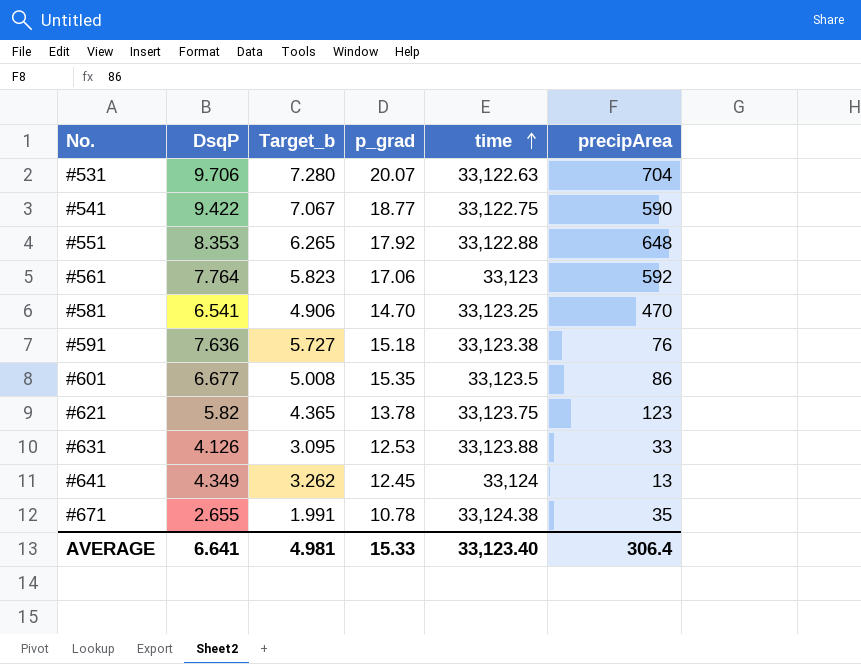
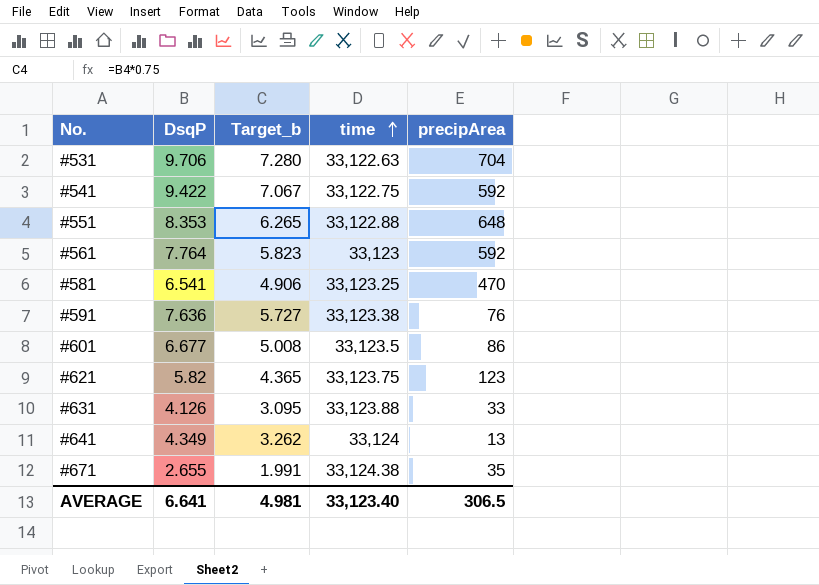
column p_grad | position: 4 -> none
#541 | precipArea: 590 -> 592
AVERAGE | precipArea: 306.4 -> 306.5

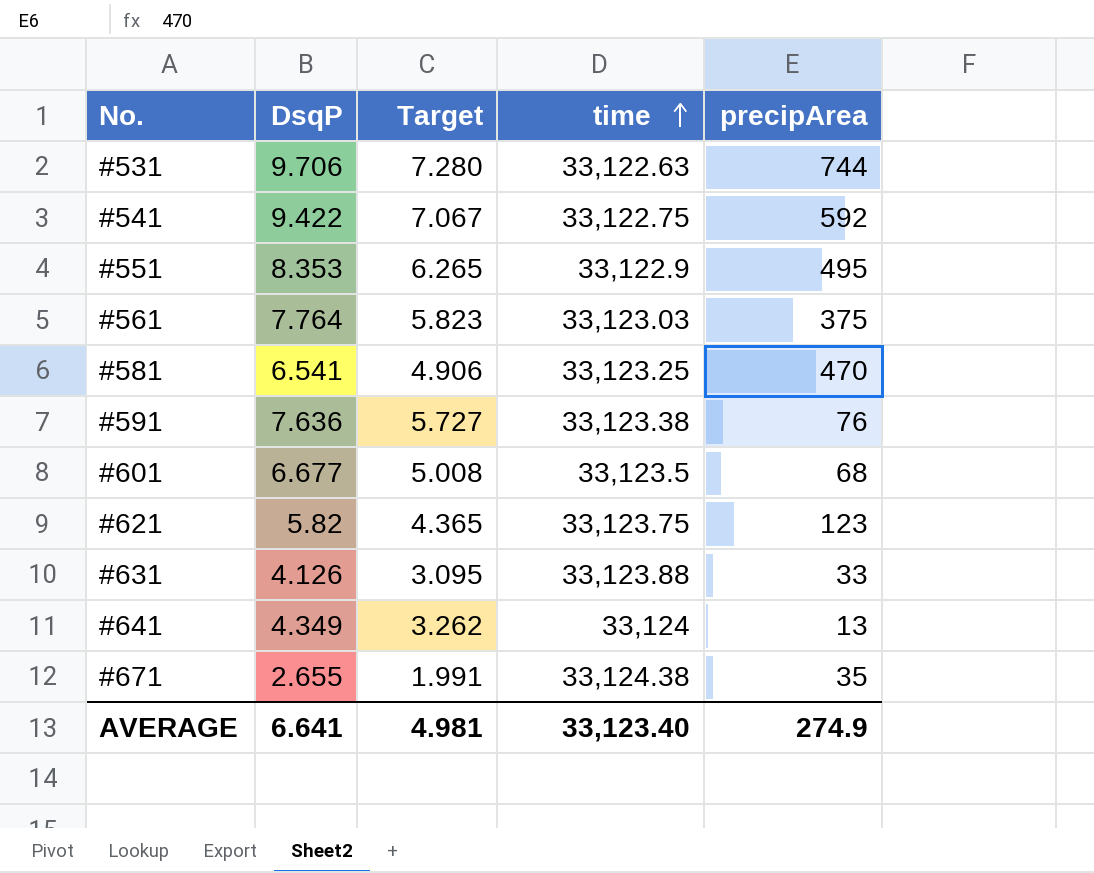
column name: Target_b -> Target
#531 | precipArea: 704 -> 744
#551 | time: 33,122.88 -> 33,122.9
#551 | precipArea: 648 -> 495
#561 | time: 33,123 -> 33,123.03
#561 | precipArea: 592 -> 375
#601 | precipArea: 86 -> 68
AVERAGE | precipArea: 306.5 -> 274.9

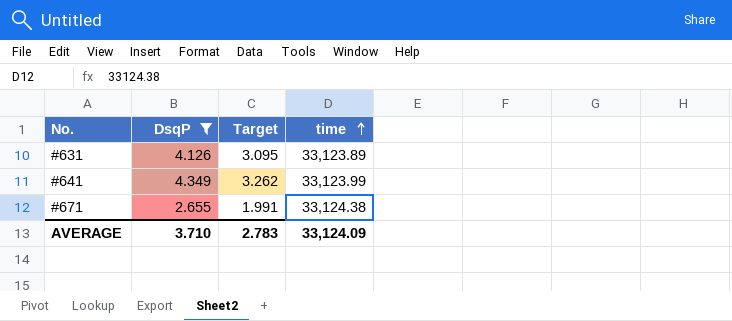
filter: none -> DsqP <= 4.349
column precipArea | position: 5 -> none
#631 | time: 33,123.88 -> 33,123.89
#641 | time: 33,124 -> 33,123.99
AVERAGE | DsqP: 6.641 -> 3.710
AVERAGE | Target: 4.981 -> 2.783
AVERAGE | time: 33,123.40 -> 33,124.09

